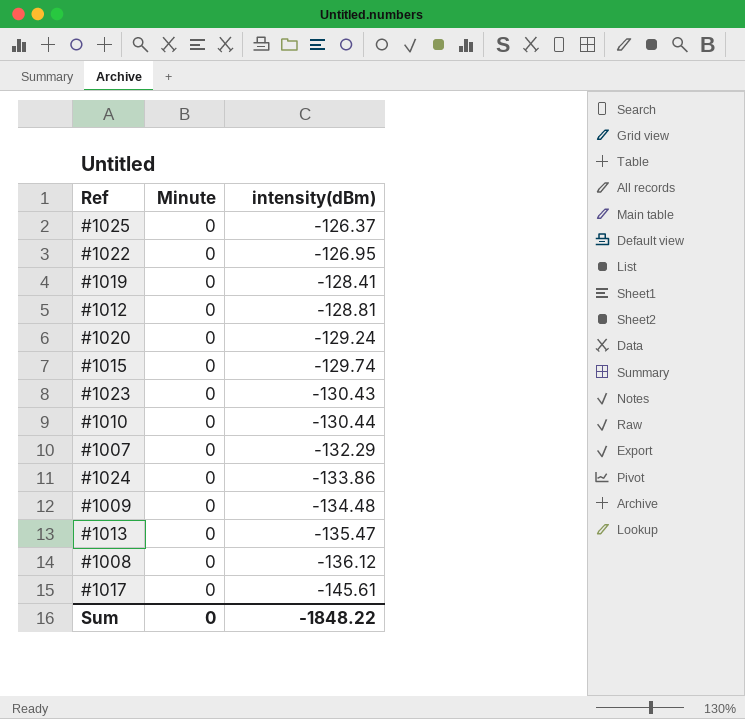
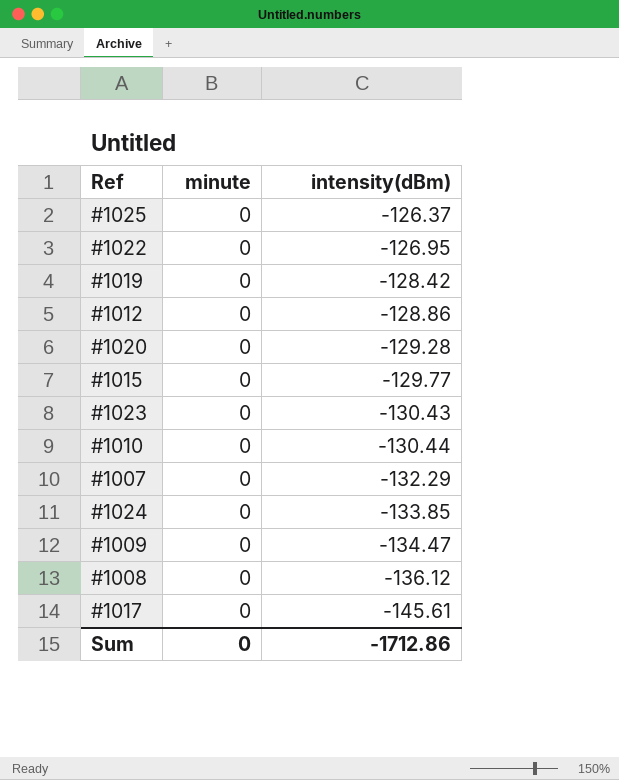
column name: Minute -> minute
row #1013: 0 | -135.47 -> none
#1019 | intensity(dBm): -128.41 -> -128.42
#1012 | intensity(dBm): -128.81 -> -128.86
#1020 | intensity(dBm): -129.24 -> -129.28
#1015 | intensity(dBm): -129.74 -> -129.77
#1024 | intensity(dBm): -133.86 -> -133.85
#1009 | intensity(dBm): -134.48 -> -134.47
Sum | intensity(dBm): -1848.22 -> -1712.86

